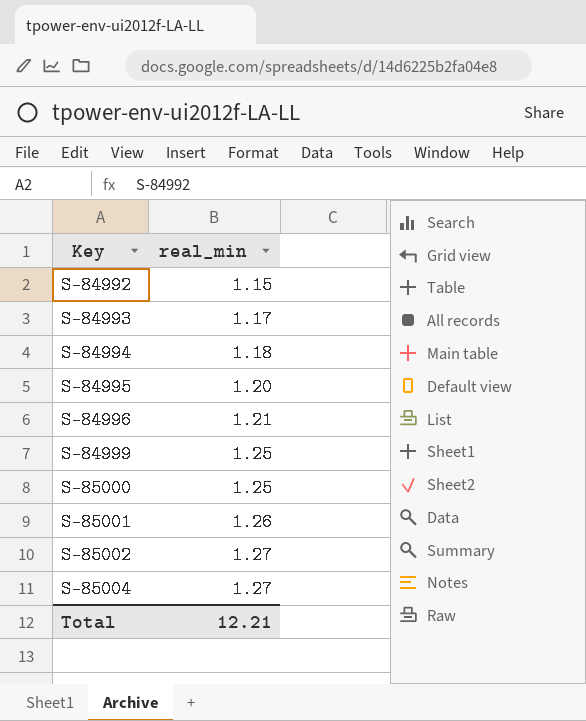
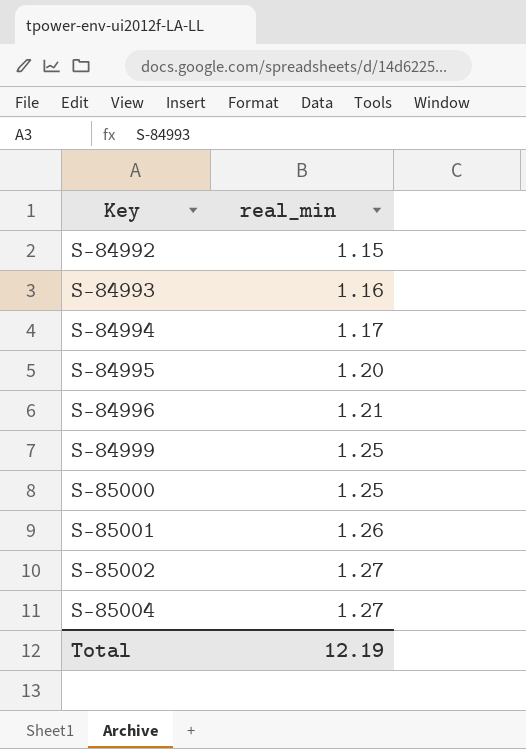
S-84993 | real_min: 1.17 -> 1.16
S-84994 | real_min: 1.18 -> 1.17
Total | real_min: 12.21 -> 12.19

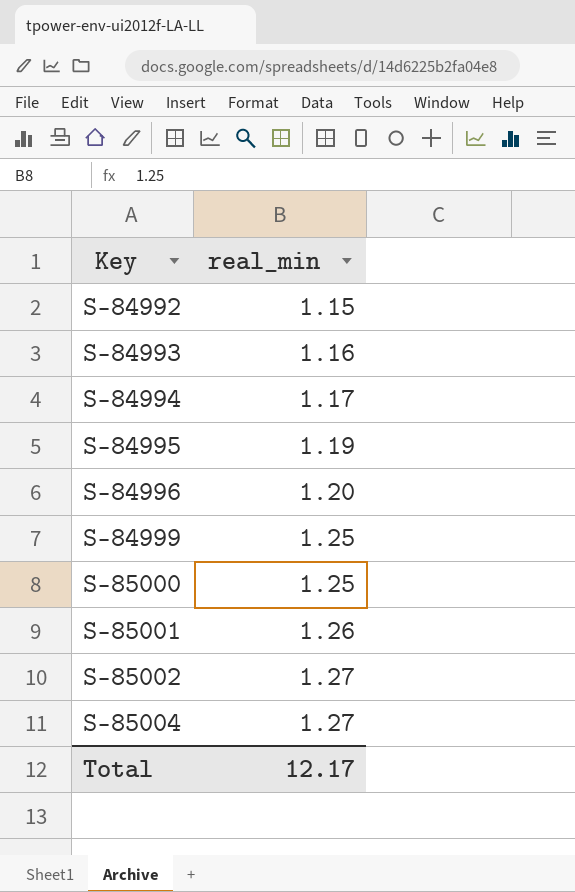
S-84995 | real_min: 1.20 -> 1.19
S-84996 | real_min: 1.21 -> 1.20
Total | real_min: 12.19 -> 12.17

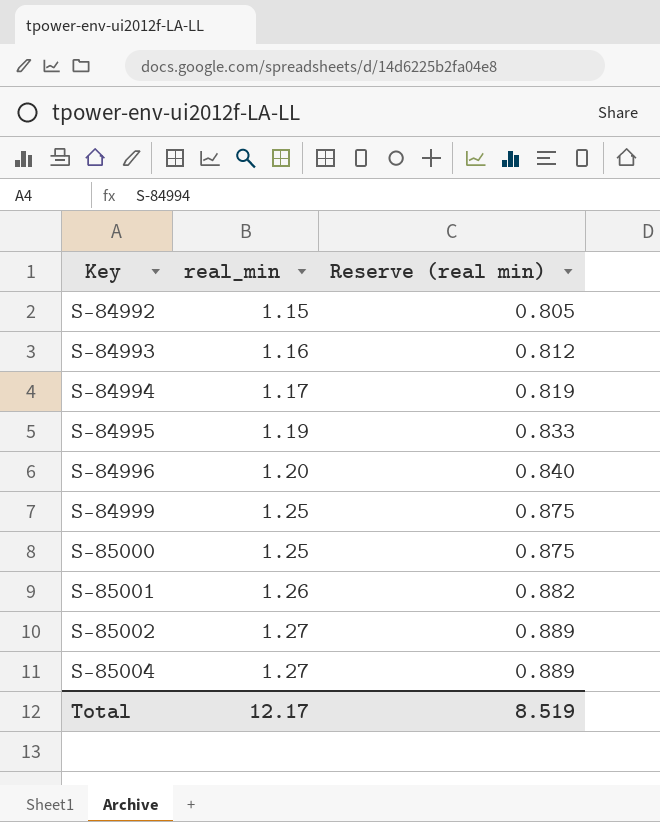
column Reserve (real min) | formula: none -> [real_min] * 0.7

